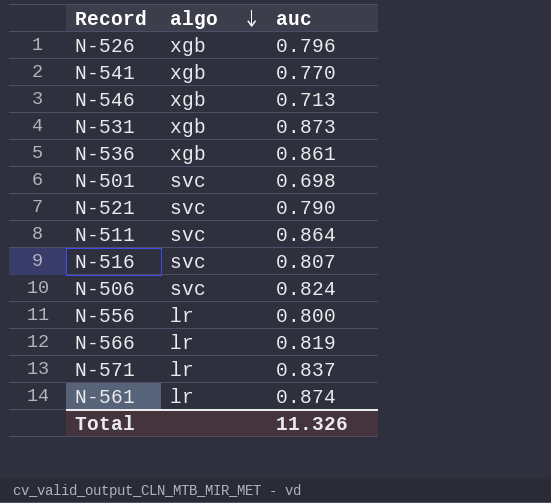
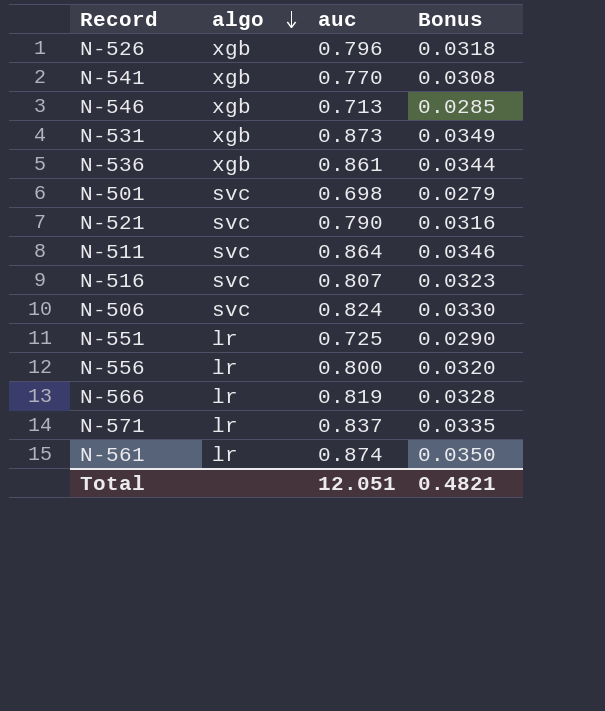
column Bonus | formula: none -> [auc] * 0.04
row N-551: none -> lr | 0.725 | 0.0290
Total | auc: 11.326 -> 12.051

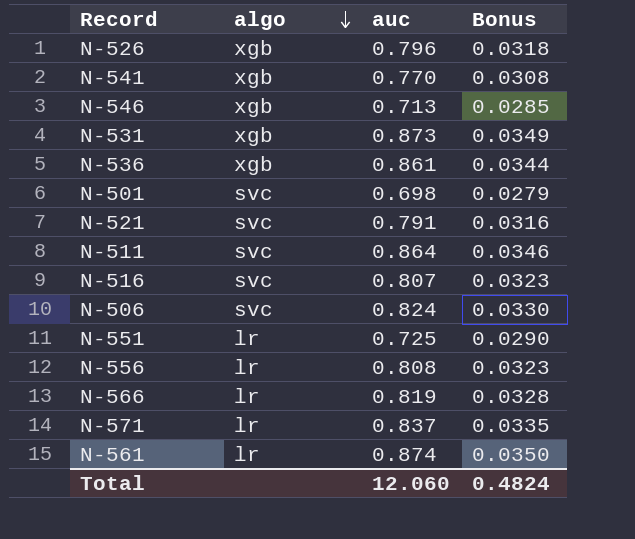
N-521 | auc: 0.790 -> 0.791
N-556 | auc: 0.800 -> 0.808
N-556 | Bonus: 0.0320 -> 0.0323
Total | auc: 12.051 -> 12.060
Total | Bonus: 0.4821 -> 0.4824

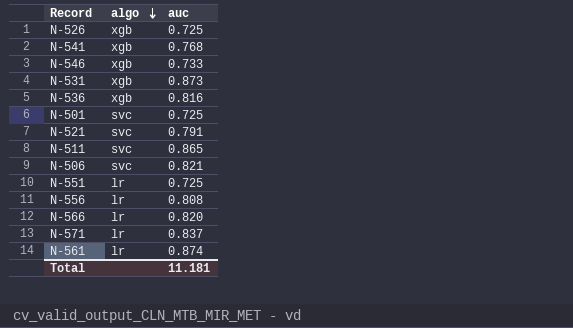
column Bonus | formula: [auc] * 0.04 -> none
row N-516: svc | 0.807 | 0.0323 -> none
N-526 | auc: 0.796 -> 0.725
N-541 | auc: 0.770 -> 0.768
N-546 | auc: 0.713 -> 0.733
N-536 | auc: 0.861 -> 0.816
N-501 | auc: 0.698 -> 0.725
N-511 | auc: 0.864 -> 0.865
N-506 | auc: 0.824 -> 0.821
N-566 | auc: 0.819 -> 0.820
Total | auc: 12.060 -> 11.181

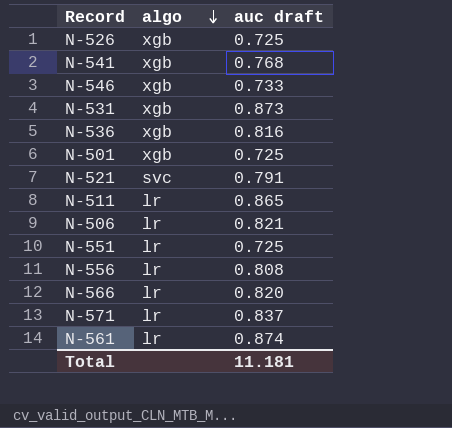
column name: auc -> auc draft
N-501 | algo: svc -> xgb
N-511 | algo: svc -> lr
N-506 | algo: svc -> lr

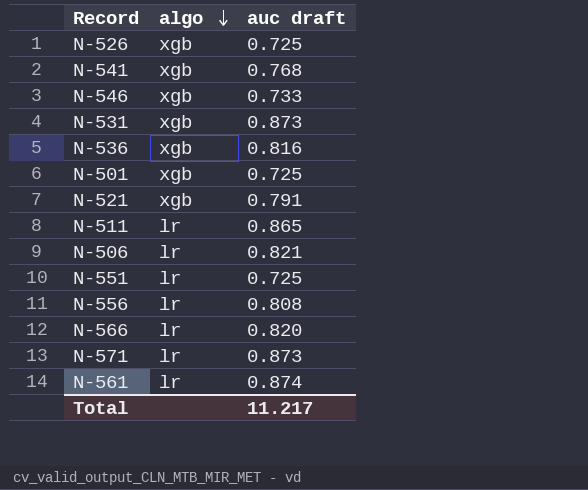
N-521 | algo: svc -> xgb
N-571 | auc draft: 0.837 -> 0.873
Total | auc draft: 11.181 -> 11.217

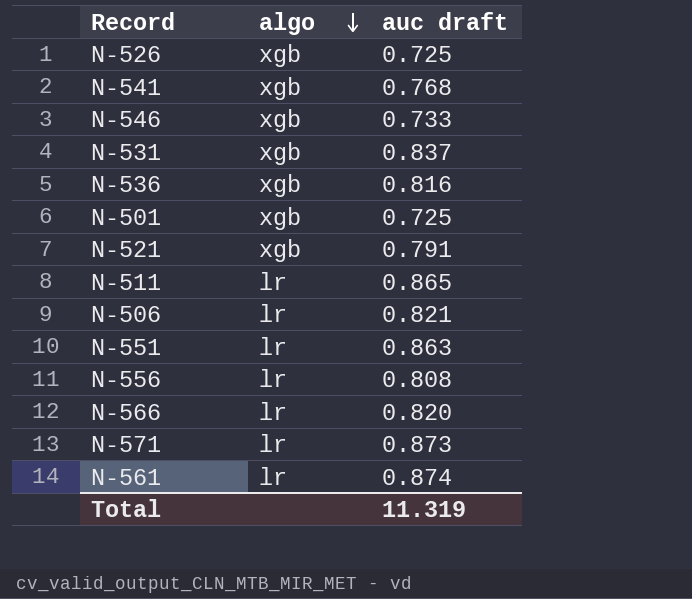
N-531 | auc draft: 0.873 -> 0.837
N-551 | auc draft: 0.725 -> 0.863
Total | auc draft: 11.217 -> 11.319

